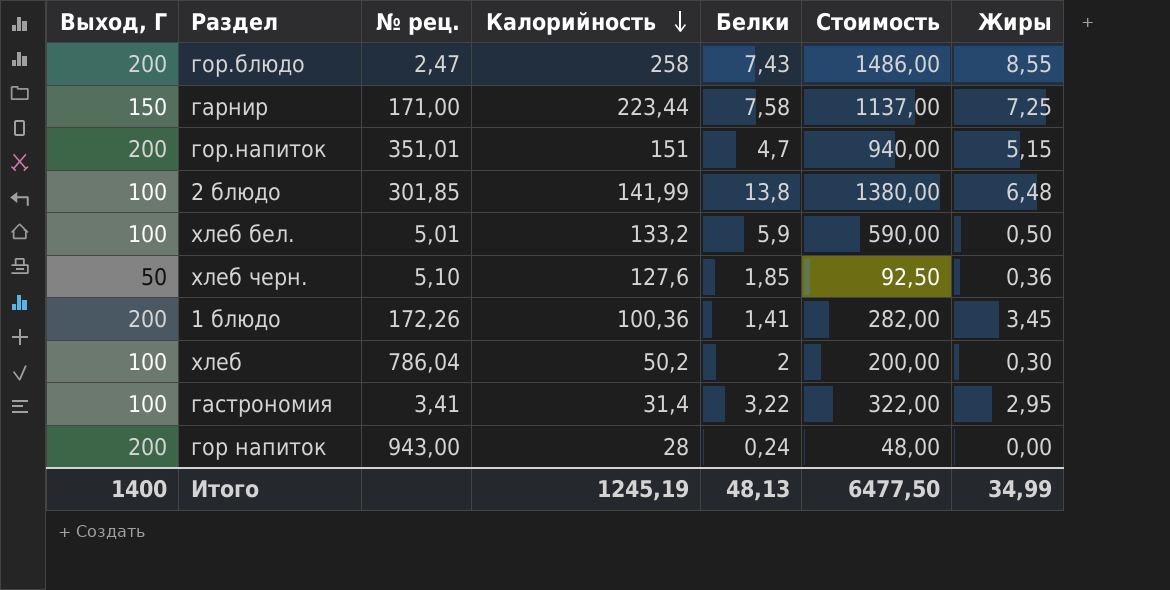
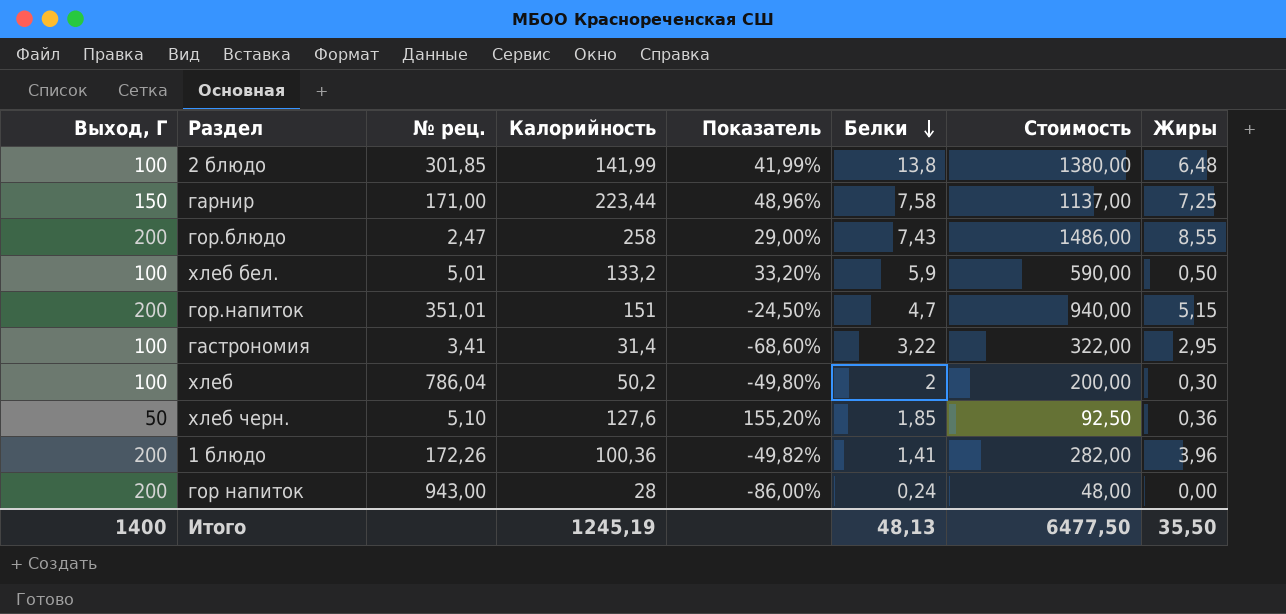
row order: Калорийность descending -> Белки descending
column Показатель | formula: none -> ([Калорийность] - [Выход, Г]) / [Выход, Г]
1 блюдо | Жиры: 3,45 -> 3,96
Итого | Жиры: 34,99 -> 35,50

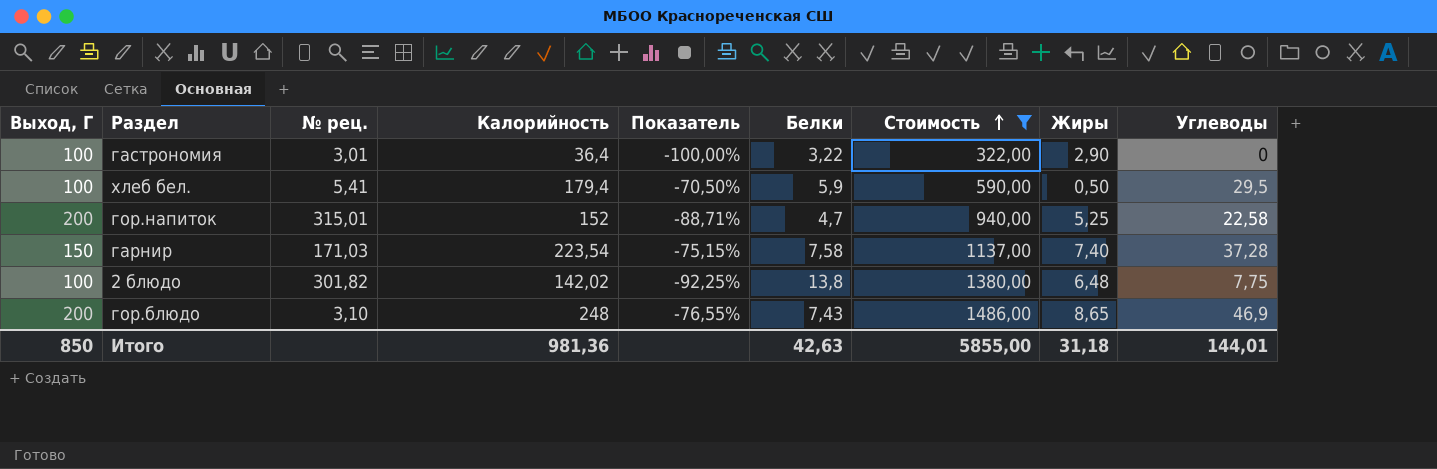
filter: none -> Стоимость >= 322,00
row order: Белки descending -> Стоимость ascending
column Показатель | formula: ([Калорийность] - [Выход, Г]) / [Выход, Г] -> ([Углеводы] - [Выход, Г]) / [Выход, Г]
column Углеводы | position: none -> 9
гастрономия | № рец.: 3,41 -> 3,01
гастрономия | Калорийность: 31,4 -> 36,4
гастрономия | Жиры: 2,95 -> 2,90
хлеб бел. | № рец.: 5,01 -> 5,41
хлеб бел. | Калорийность: 133,2 -> 179,4
гор.напиток | № рец.: 351,01 -> 315,01
гор.напиток | Калорийность: 151 -> 152
гор.напиток | Жиры: 5,15 -> 5,25
гарнир | № рец.: 171,00 -> 171,03
гарнир | Калорийность: 223,44 -> 223,54
гарнир | Жиры: 7,25 -> 7,40
2 блюдо | № рец.: 301,85 -> 301,82
2 блюдо | Калорийность: 141,99 -> 142,02
гор.блюдо | № рец.: 2,47 -> 3,10
гор.блюдо | Калорийность: 258 -> 248
гор.блюдо | Жиры: 8,55 -> 8,65
Итого | Выход, Г: 1400 -> 850
Итого | Калорийность: 1245,19 -> 981,36
Итого | Белки: 48,13 -> 42,63
Итого | Стоимость: 6477,50 -> 5855,00
Итого | Жиры: 35,50 -> 31,18

